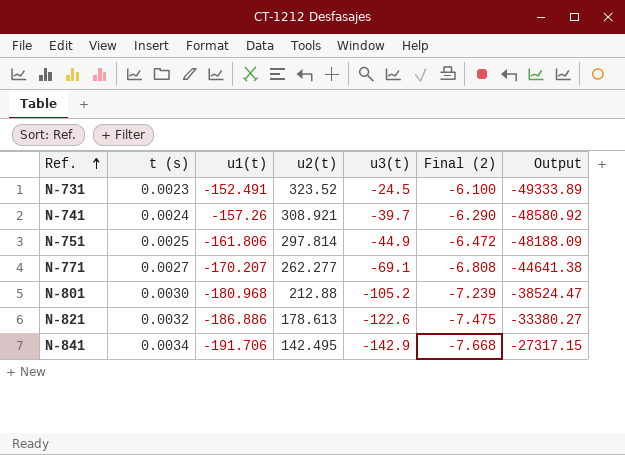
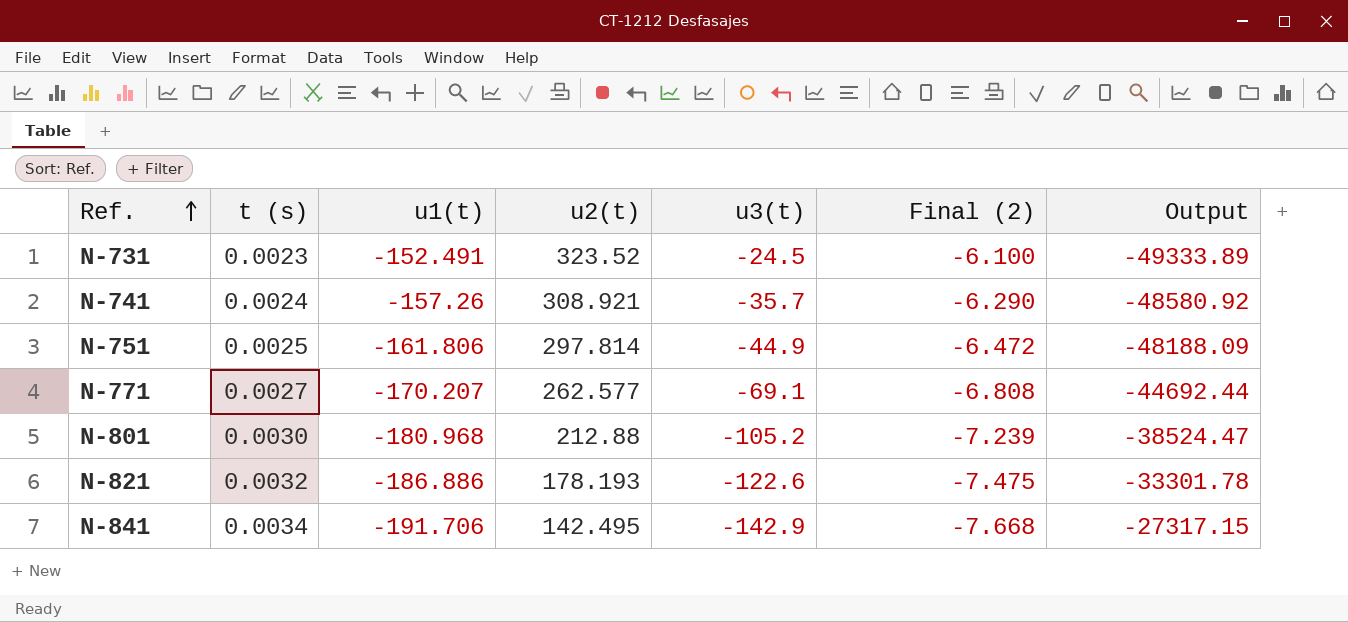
N-741 | u3(t): -39.7 -> -35.7
N-771 | u2(t): 262.277 -> 262.577
N-771 | Output: -44641.38 -> -44692.44
N-821 | u2(t): 178.613 -> 178.193
N-821 | Output: -33380.27 -> -33301.78

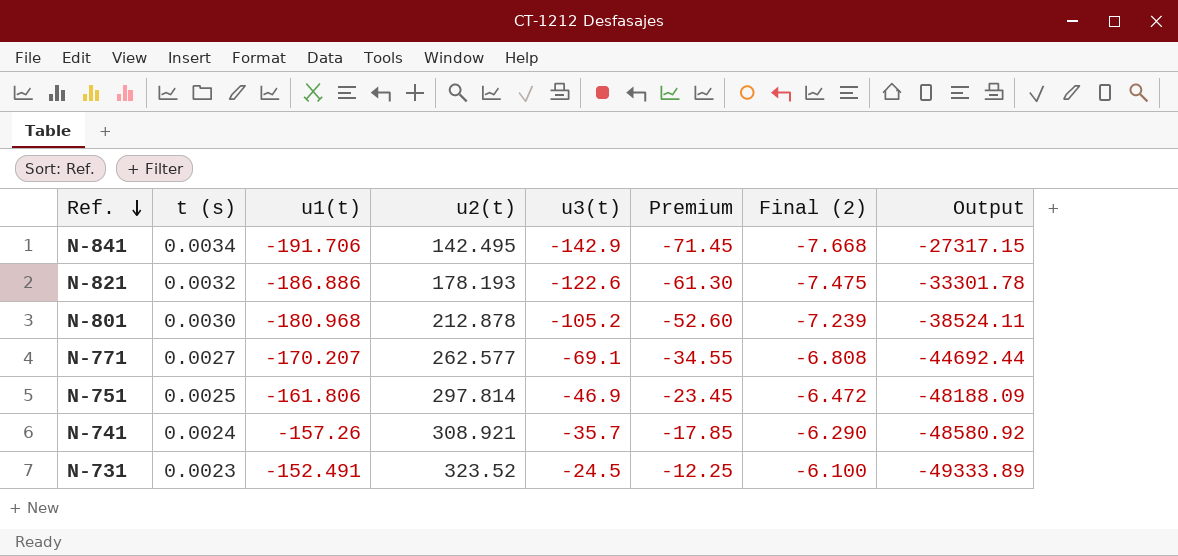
row order: Ref. ascending -> Ref. descending
column Premium | formula: none -> [u3(t)] * 0.5
N-801 | u2(t): 212.88 -> 212.878
N-801 | Output: -38524.47 -> -38524.11
N-751 | u3(t): -44.9 -> -46.9

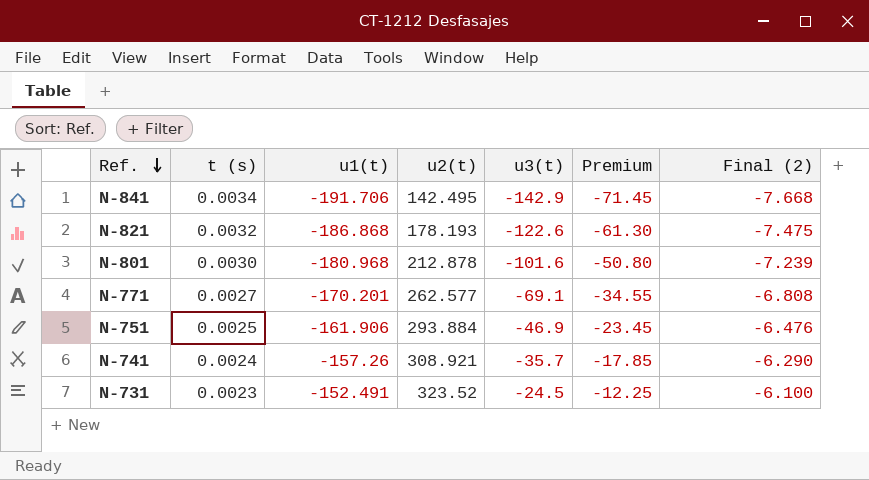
column Output | formula: [u1(t)] * [u2(t)] -> none
N-821 | u1(t): -186.886 -> -186.868
N-801 | u3(t): -105.2 -> -101.6
N-801 | Premium: -52.60 -> -50.80
N-771 | u1(t): -170.207 -> -170.201
N-751 | u1(t): -161.806 -> -161.906
N-751 | u2(t): 297.814 -> 293.884
N-751 | Final (2): -6.472 -> -6.476

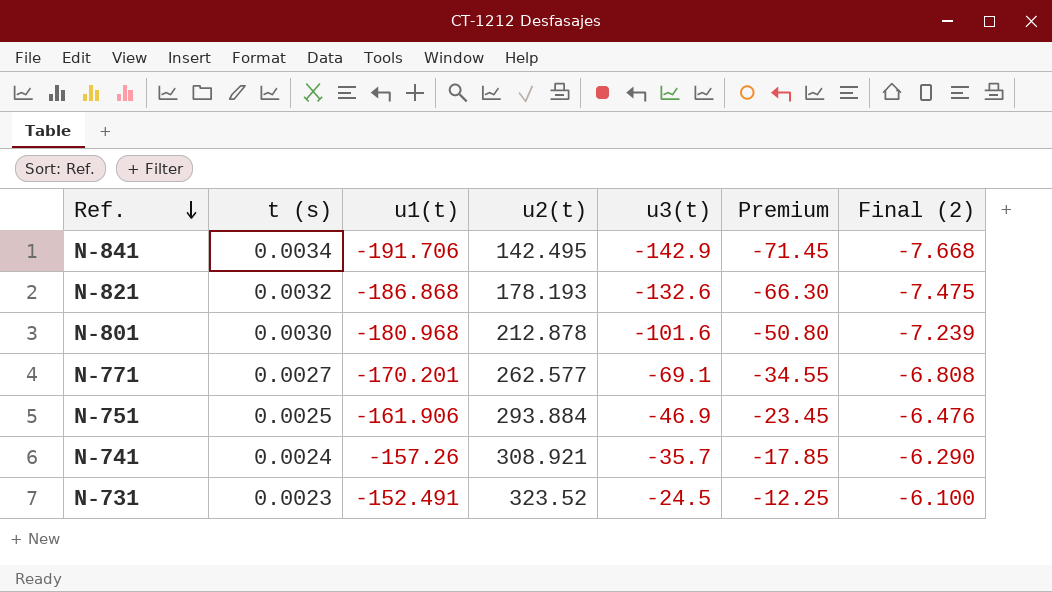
N-821 | u3(t): -122.6 -> -132.6
N-821 | Premium: -61.30 -> -66.30

